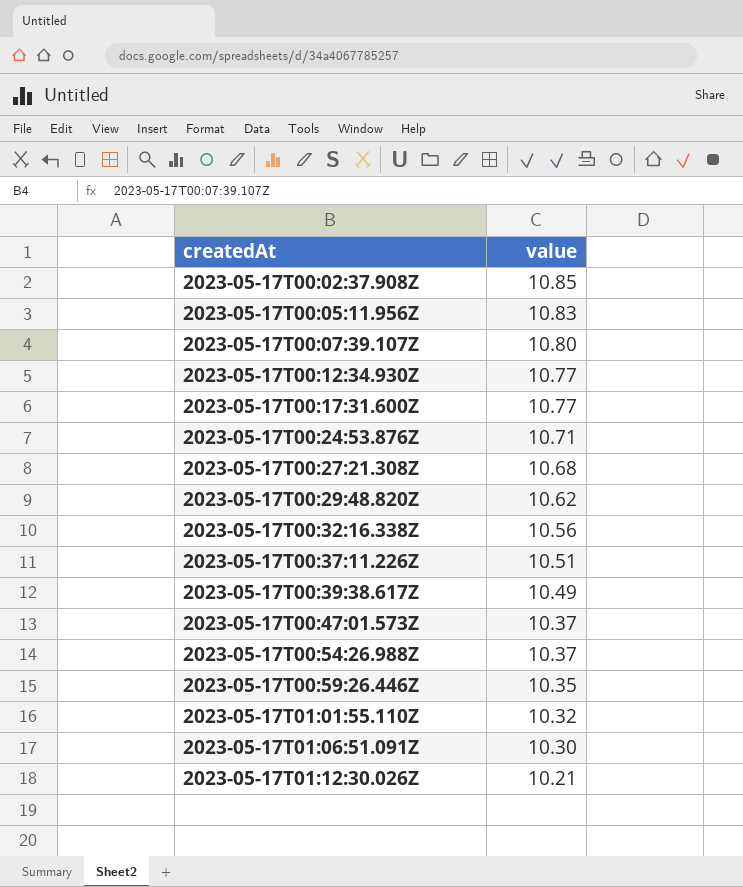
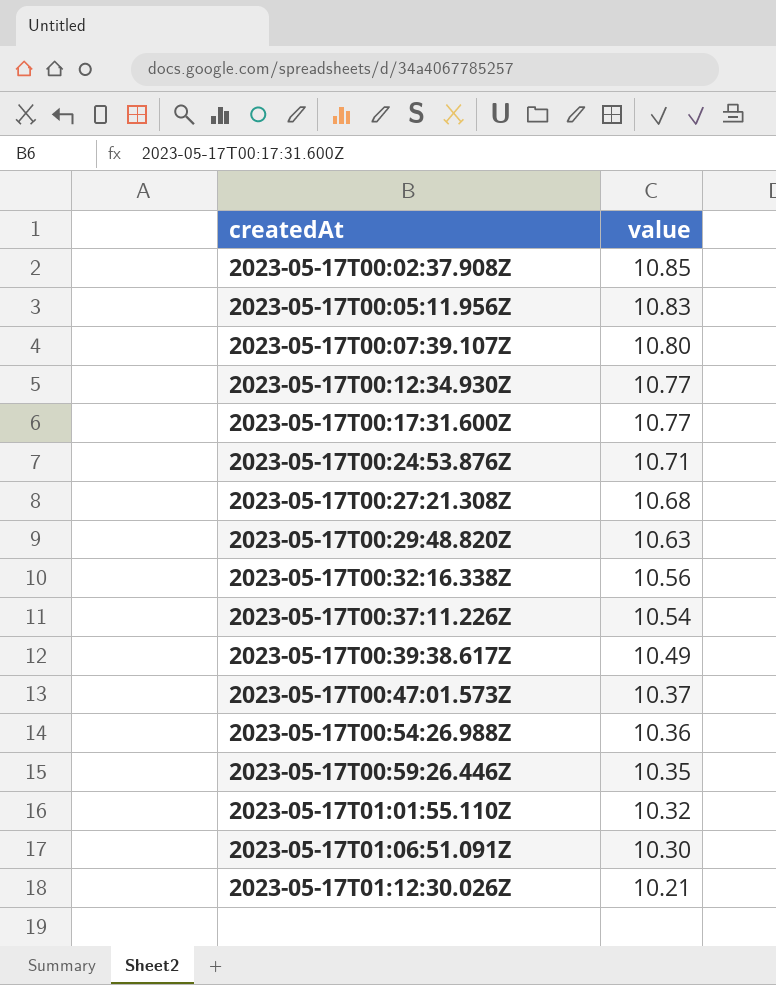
2023-05-17T00:29:48.820Z | value: 10.62 -> 10.63
2023-05-17T00:37:11.226Z | value: 10.51 -> 10.54
2023-05-17T00:54:26.988Z | value: 10.37 -> 10.36

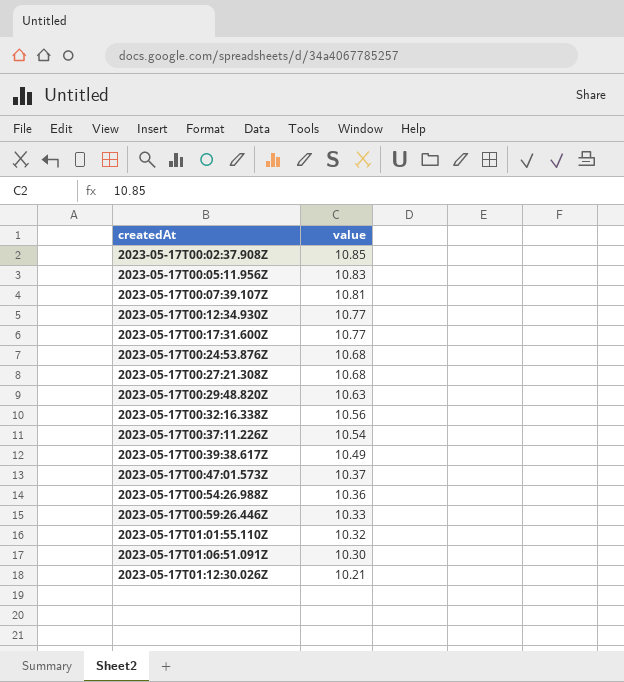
2023-05-17T00:07:39.107Z | value: 10.80 -> 10.81
2023-05-17T00:24:53.876Z | value: 10.71 -> 10.68
2023-05-17T00:59:26.446Z | value: 10.35 -> 10.33

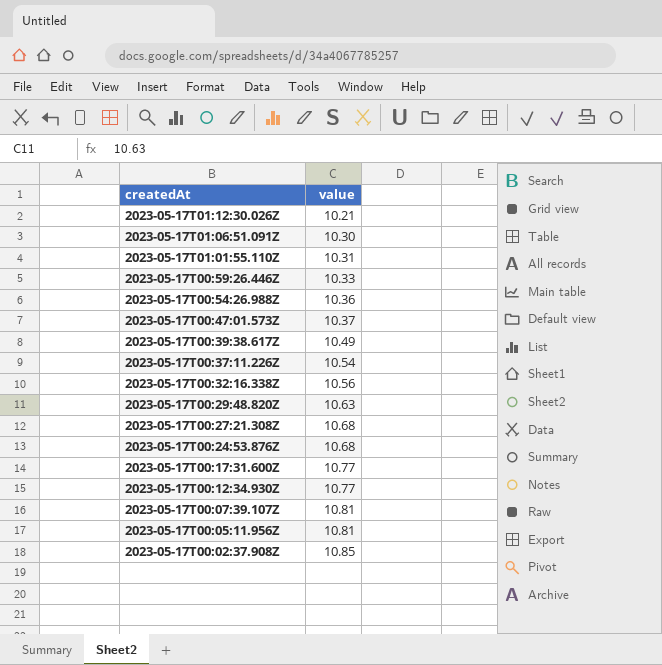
row order: createdAt ascending -> createdAt descending
2023-05-17T01:01:55.110Z | value: 10.32 -> 10.31
2023-05-17T00:05:11.956Z | value: 10.83 -> 10.81

